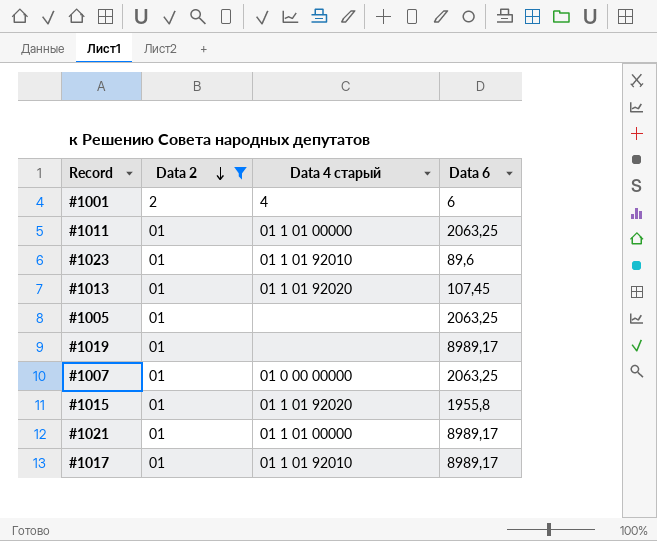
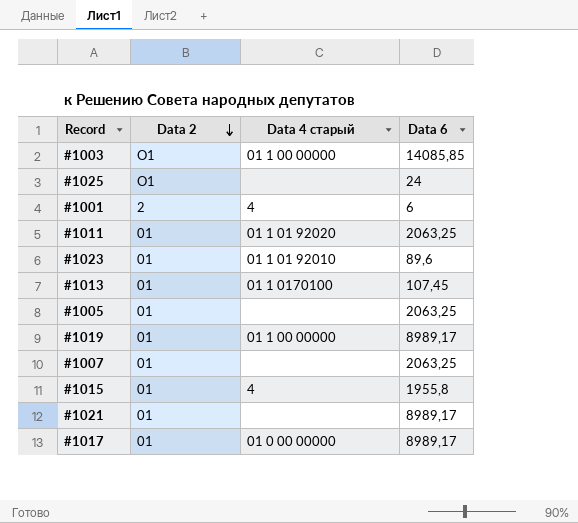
filter: Data 2 != О1 -> none
#1011 | Data 4 старый: 01 1 01 00000 -> 01 1 01 92020
#1013 | Data 4 старый: 01 1 01 92020 -> 01 1 0170100
#1019 | Data 4 старый: none -> 01 1 00 00000
#1007 | Data 4 старый: 01 0 00 00000 -> none
#1015 | Data 4 старый: 01 1 01 92020 -> 4
#1021 | Data 4 старый: 01 1 01 00000 -> none
#1017 | Data 4 старый: 01 1 01 92010 -> 01 0 00 00000

